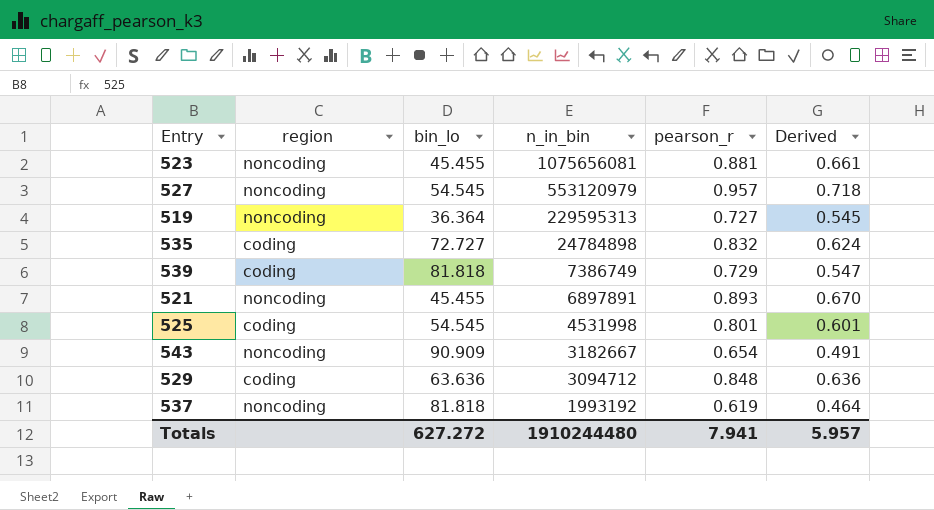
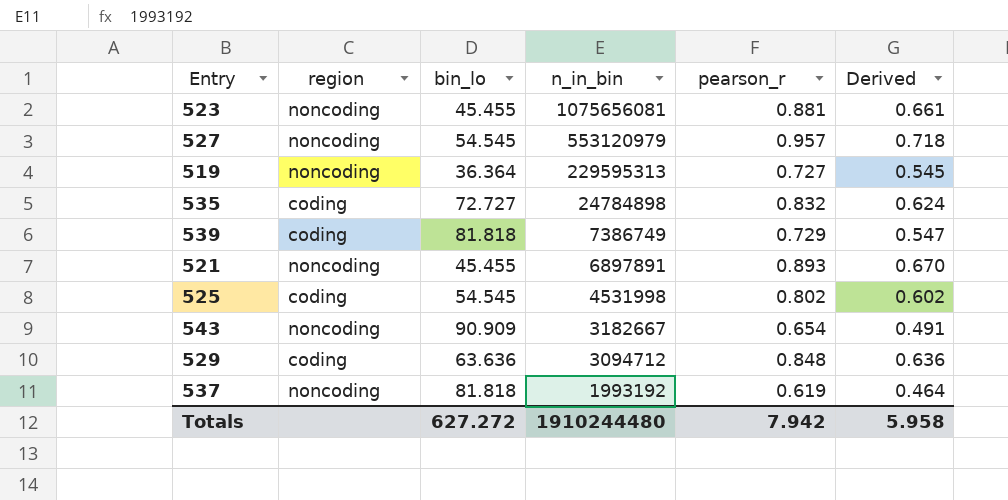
525 | pearson_r: 0.801 -> 0.802
525 | Derived: 0.601 -> 0.602
Totals | pearson_r: 7.941 -> 7.942
Totals | Derived: 5.957 -> 5.958

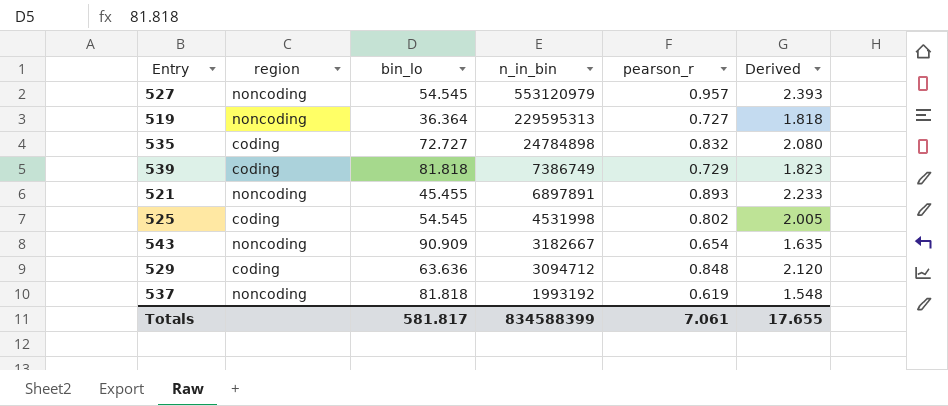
column Derived | formula: [pearson_r] * 0.75 -> [pearson_r] * 2.5
row 523: noncoding | 45.455 | 1075656081 | 0.881 | 0.661 -> none
Totals | bin_lo: 627.272 -> 581.817
Totals | n_in_bin: 1910244480 -> 834588399
Totals | pearson_r: 7.942 -> 7.061
Totals | Derived: 5.958 -> 17.655

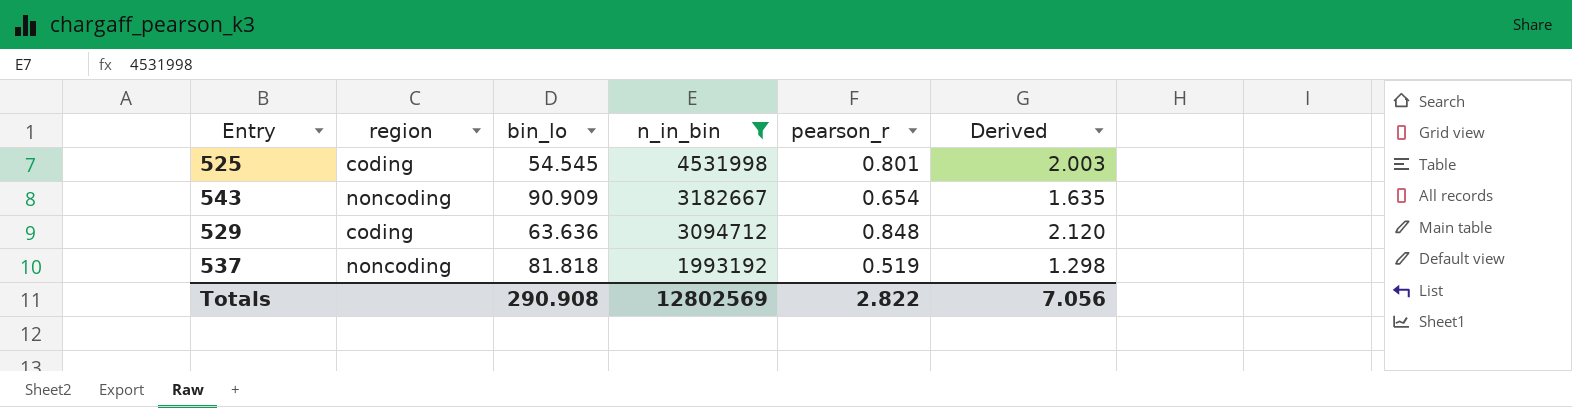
filter: none -> n_in_bin <= 4531998
525 | pearson_r: 0.802 -> 0.801
525 | Derived: 2.005 -> 2.003
537 | pearson_r: 0.619 -> 0.519
537 | Derived: 1.548 -> 1.298
Totals | bin_lo: 581.817 -> 290.908
Totals | n_in_bin: 834588399 -> 12802569
Totals | pearson_r: 7.061 -> 2.822
Totals | Derived: 17.655 -> 7.056

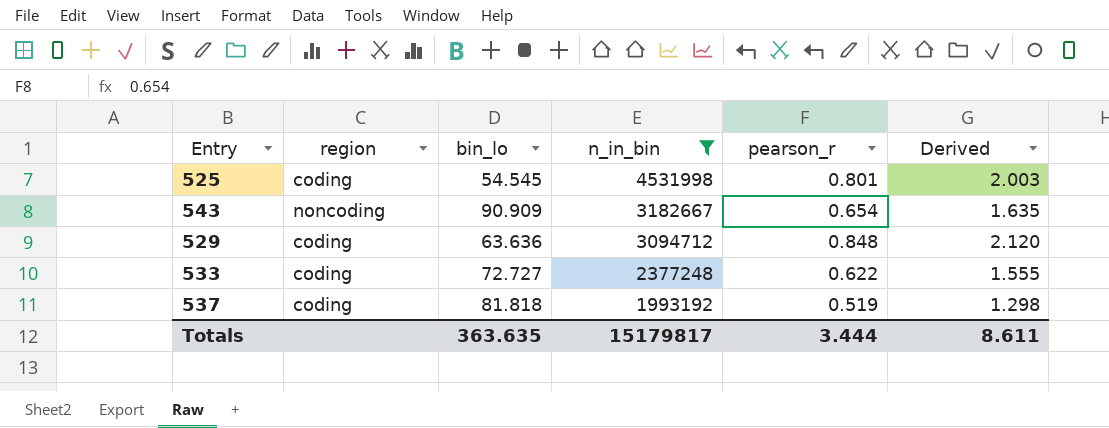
row 533: none -> coding | 72.727 | 2377248 | 0.622 | 1.555
537 | region: noncoding -> coding
Totals | bin_lo: 290.908 -> 363.635
Totals | n_in_bin: 12802569 -> 15179817
Totals | pearson_r: 2.822 -> 3.444
Totals | Derived: 7.056 -> 8.611

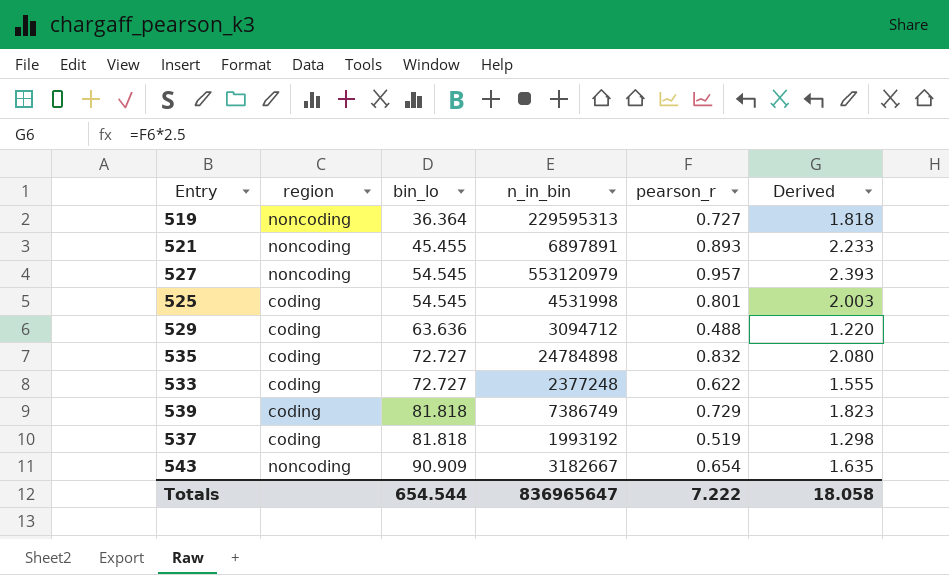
filter: n_in_bin <= 4531998 -> none
row order: n_in_bin descending -> bin_lo ascending
529 | pearson_r: 0.848 -> 0.488
529 | Derived: 2.120 -> 1.220
Totals | bin_lo: 363.635 -> 654.544
Totals | n_in_bin: 15179817 -> 836965647
Totals | pearson_r: 3.444 -> 7.222
Totals | Derived: 8.611 -> 18.058

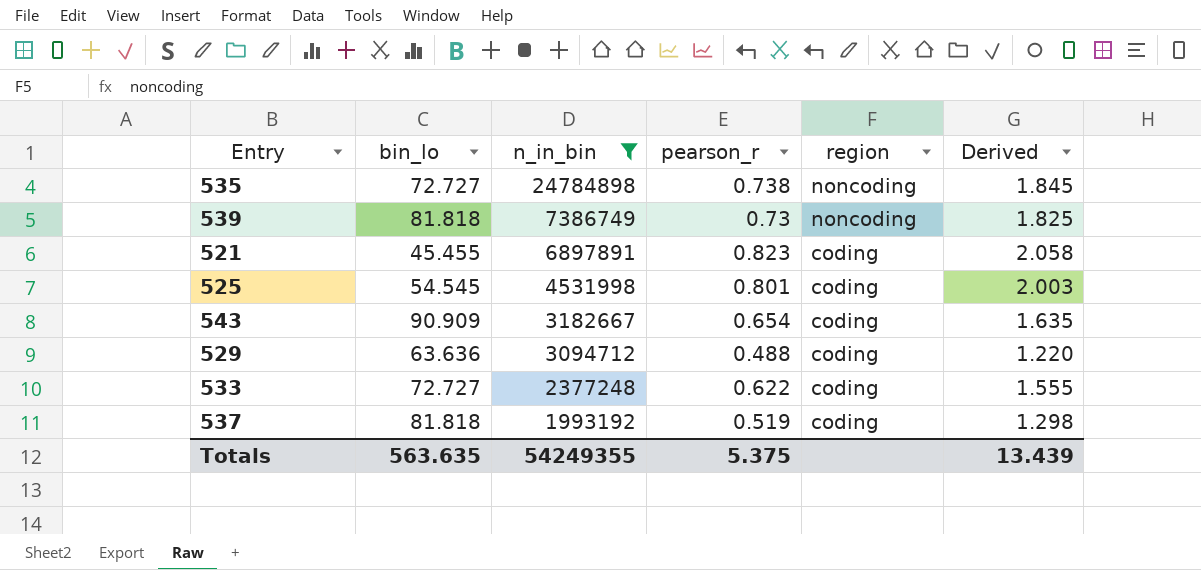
filter: none -> n_in_bin <= 24784898
row order: bin_lo ascending -> n_in_bin descending
column region | position: 2 -> 5
535 | pearson_r: 0.832 -> 0.738
535 | region: coding -> noncoding
535 | Derived: 2.080 -> 1.845
539 | pearson_r: 0.729 -> 0.73
539 | region: coding -> noncoding
539 | Derived: 1.823 -> 1.825
521 | pearson_r: 0.893 -> 0.823
521 | region: noncoding -> coding
521 | Derived: 2.233 -> 2.058
543 | region: noncoding -> coding
Totals | bin_lo: 654.544 -> 563.635
Totals | n_in_bin: 836965647 -> 54249355
Totals | pearson_r: 7.222 -> 5.375
Totals | Derived: 18.058 -> 13.439

